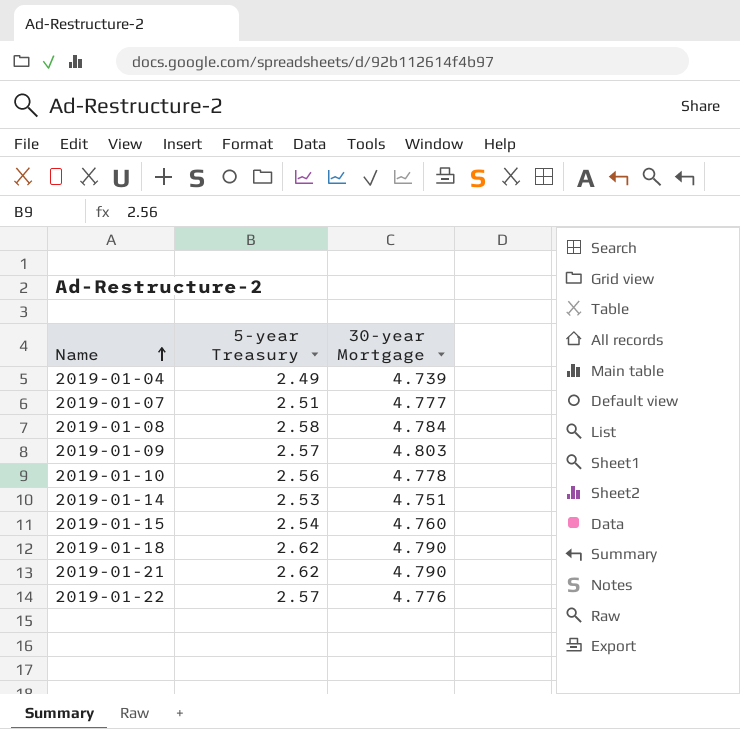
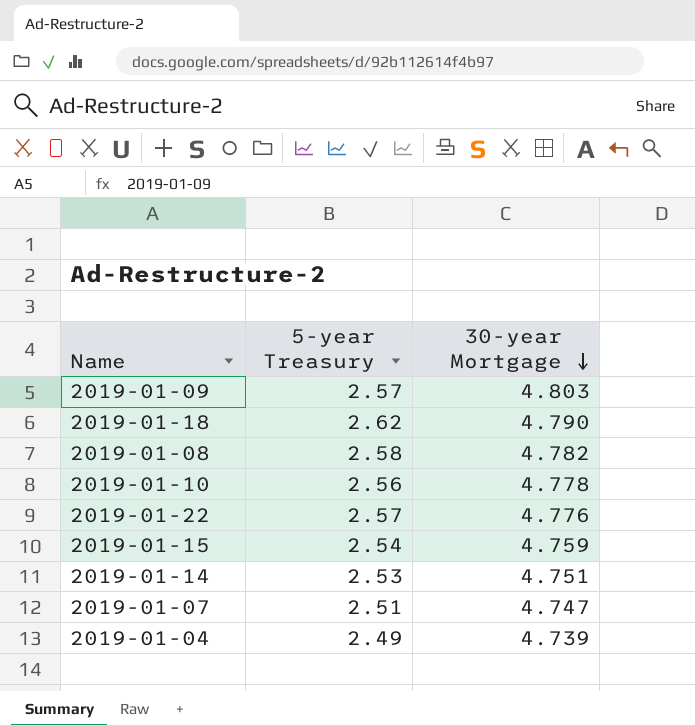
row order: Name ascending -> 30-year Mortgage descending
row 2019-01-21: 2.62 | 4.790 -> none
2019-01-08 | 30-year Mortgage: 4.784 -> 4.782
2019-01-15 | 30-year Mortgage: 4.760 -> 4.759
2019-01-07 | 30-year Mortgage: 4.777 -> 4.747

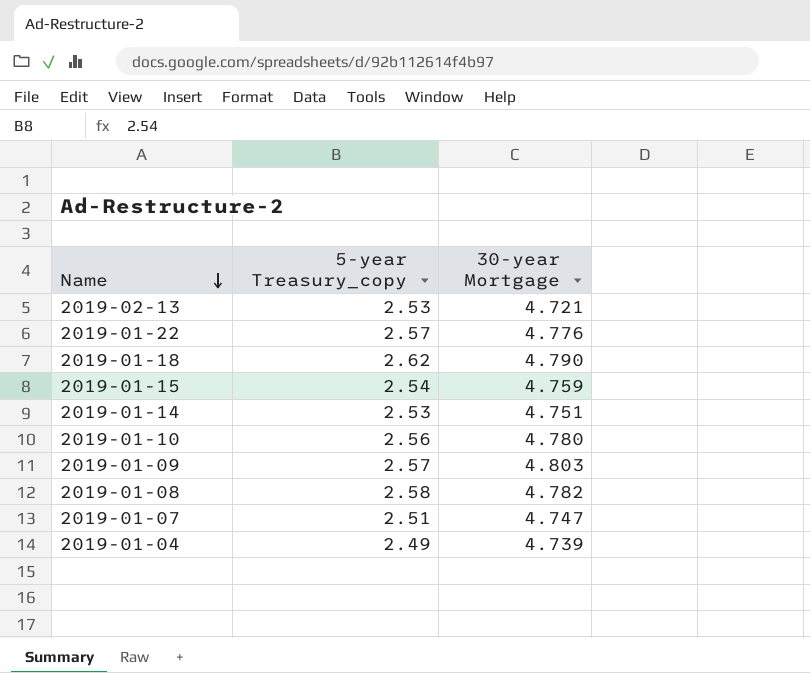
row order: 30-year Mortgage descending -> Name descending
column name: 5-year Treasury -> 5-year Treasury_copy
row 2019-02-13: none -> 2.53 | 4.721
2019-01-10 | 30-year Mortgage: 4.778 -> 4.780

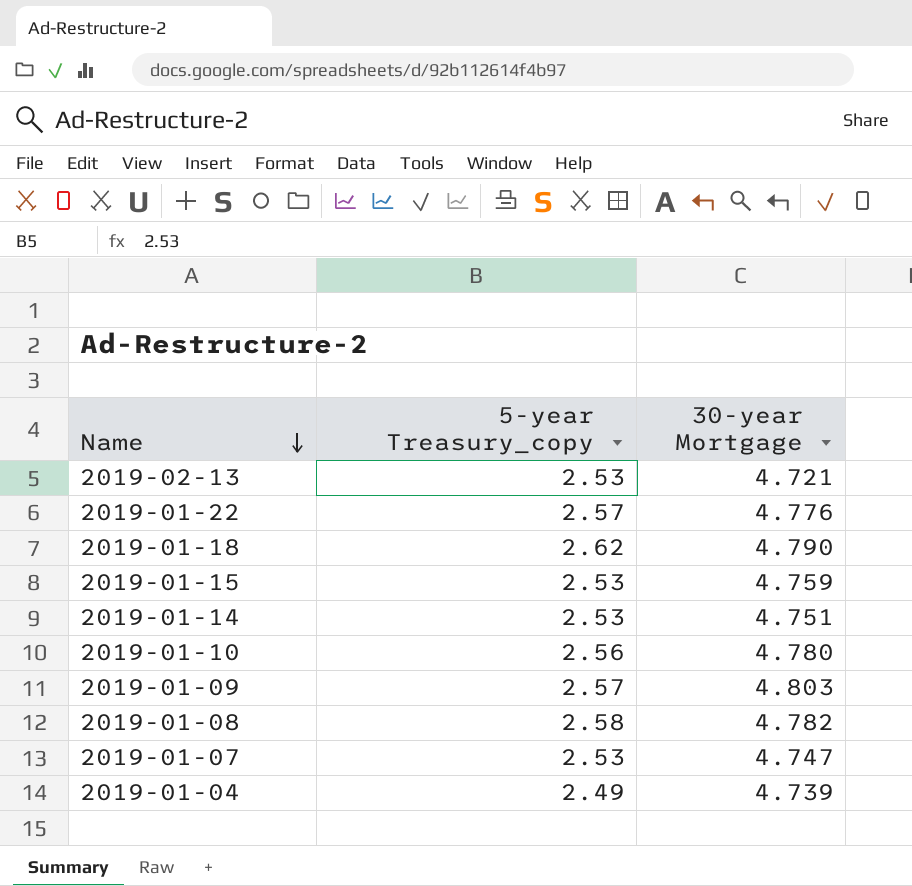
2019-01-15 | 5-year Treasury_copy: 2.54 -> 2.53
2019-01-07 | 5-year Treasury_copy: 2.51 -> 2.53

